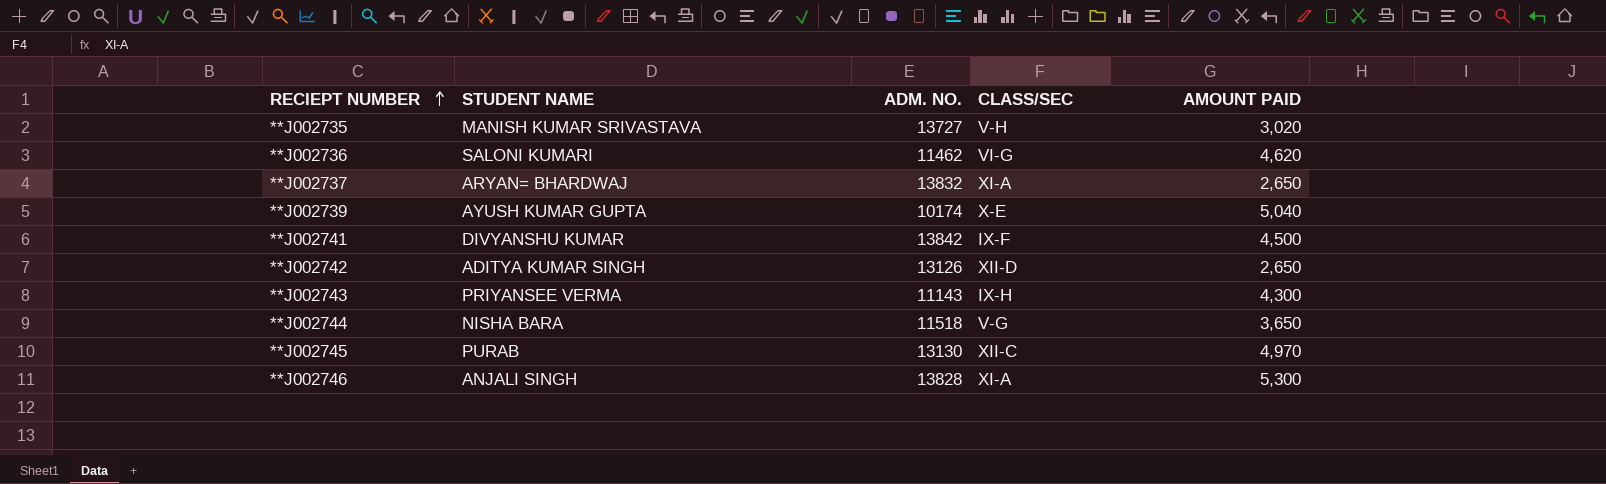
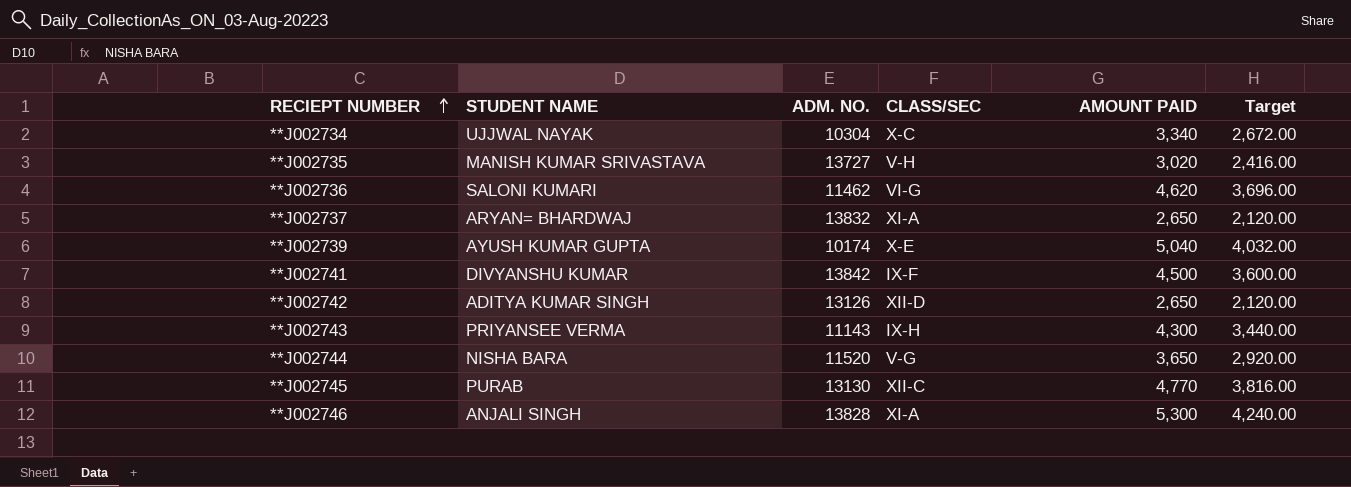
column Target | formula: none -> [AMOUNT PAID] * 0.8
row **J002734: none -> UJJWAL NAYAK | 10304 | X-C | 3,340 | 2,672.00
**J002744 | ADM. NO.: 11518 -> 11520
**J002745 | AMOUNT PAID: 4,970 -> 4,770

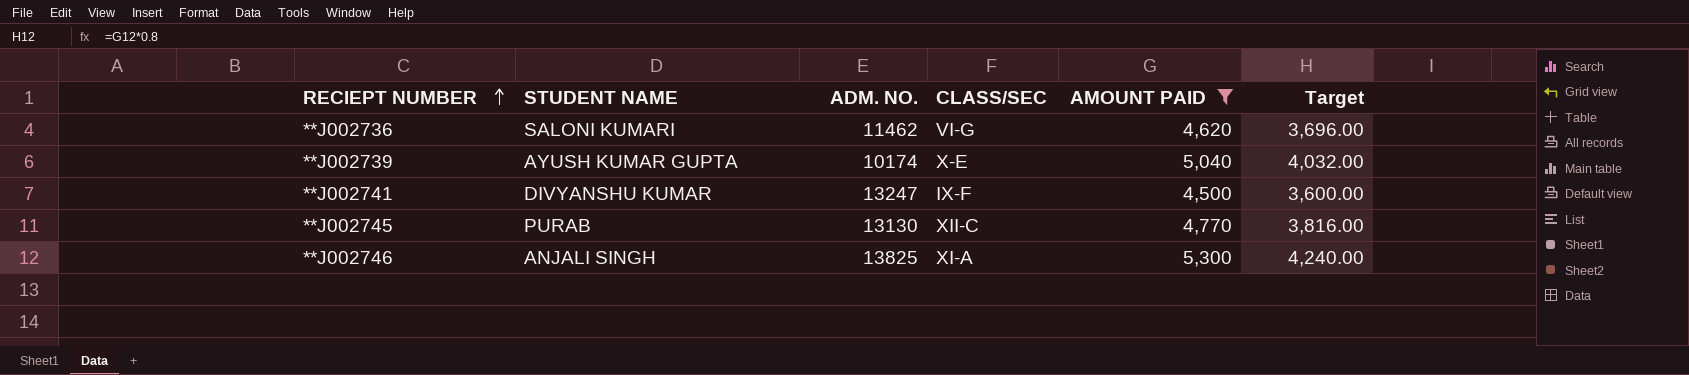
filter: none -> AMOUNT PAID >= 4,500
**J002741 | ADM. NO.: 13842 -> 13247
**J002746 | ADM. NO.: 13828 -> 13825

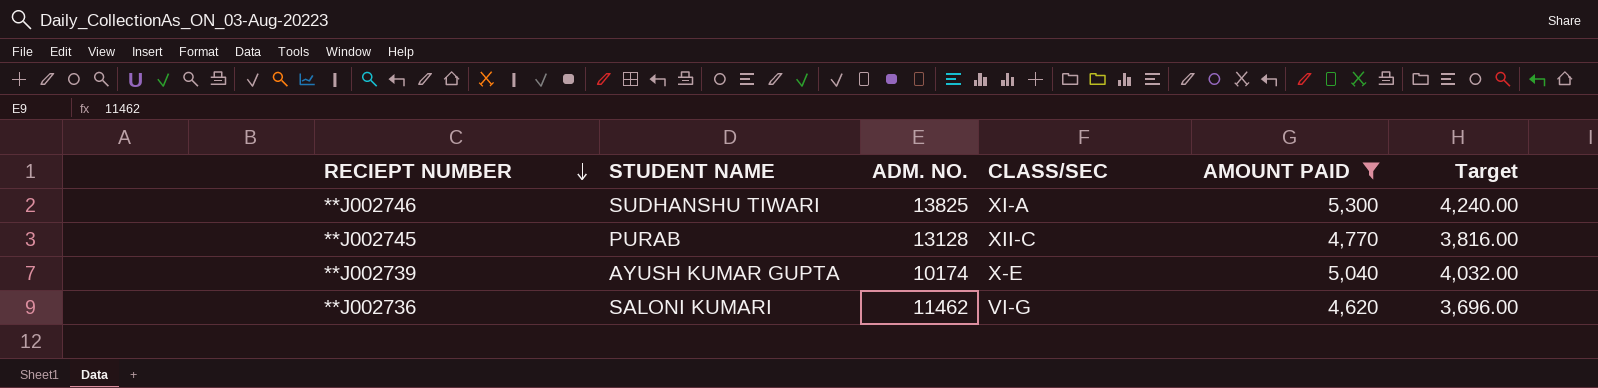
row order: RECIEPT NUMBER ascending -> RECIEPT NUMBER descending
row **J002741: DIVYANSHU KUMAR | 13247 | IX-F | 4,500 | 3,600.00 -> none
**J002746 | STUDENT NAME: ANJALI SINGH -> SUDHANSHU TIWARI
**J002745 | ADM. NO.: 13130 -> 13128

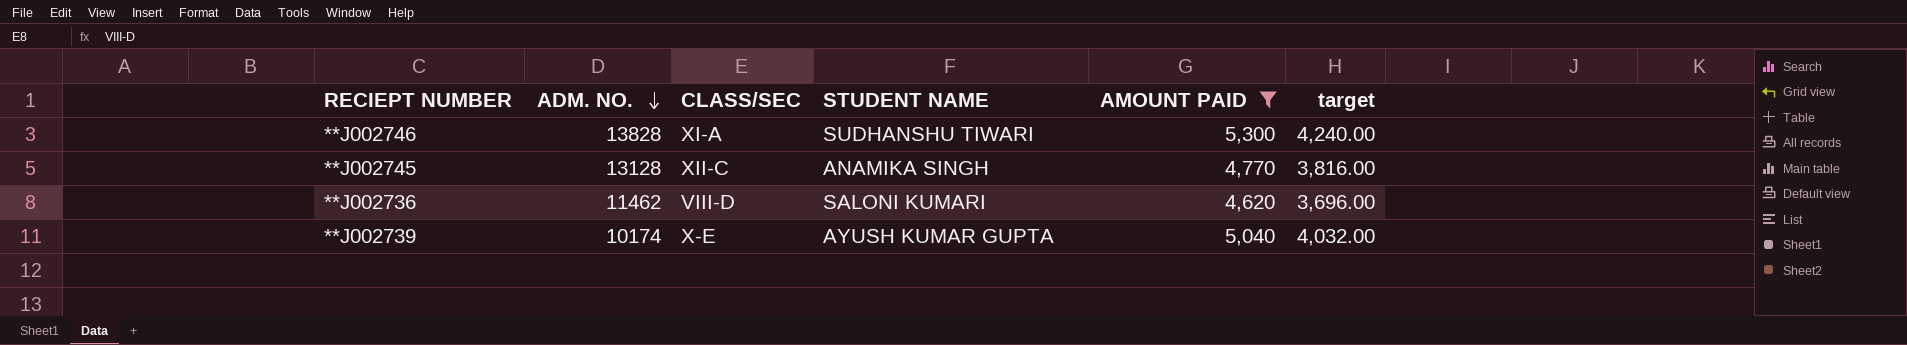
row order: RECIEPT NUMBER descending -> ADM. NO. descending
column STUDENT NAME | position: 2 -> 4
column name: Target -> target
**J002746 | ADM. NO.: 13825 -> 13828
**J002745 | STUDENT NAME: PURAB -> ANAMIKA SINGH
**J002736 | CLASS/SEC: VI-G -> VIII-D

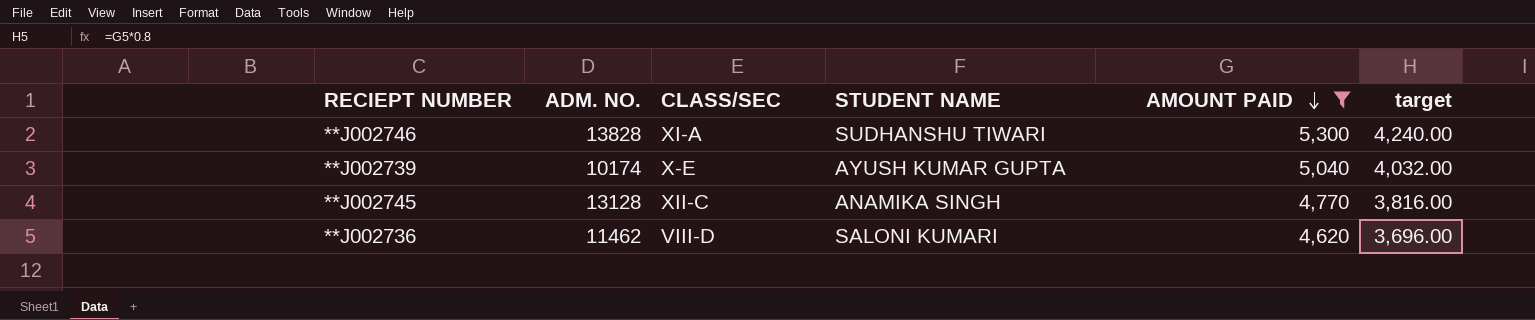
row order: ADM. NO. descending -> AMOUNT PAID descending

